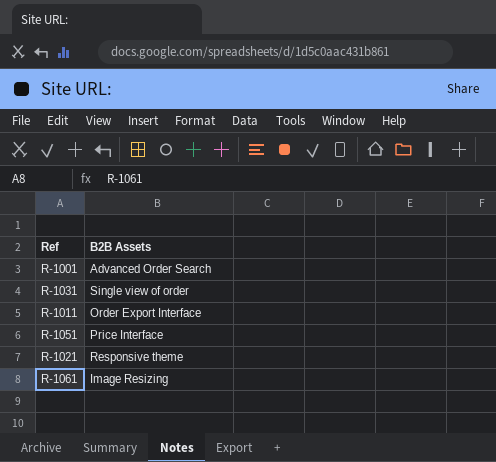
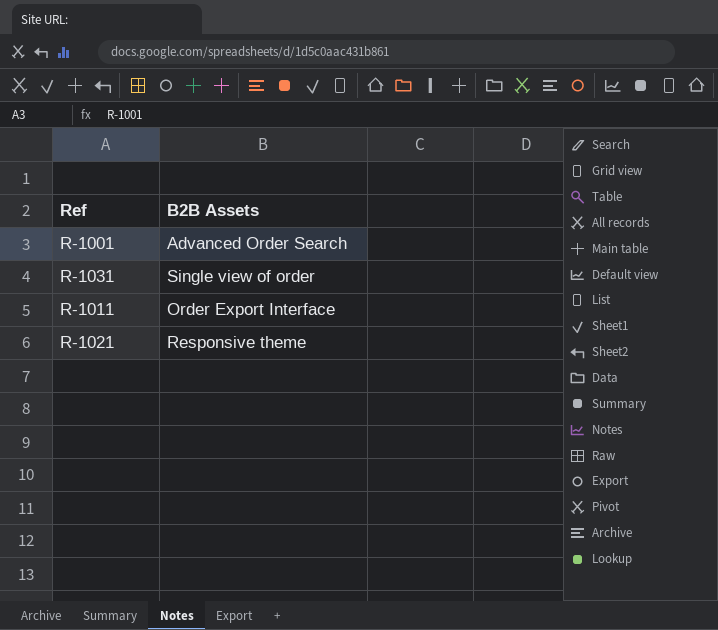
row R-1051: Price Interface -> none
row R-1061: Image Resizing -> none

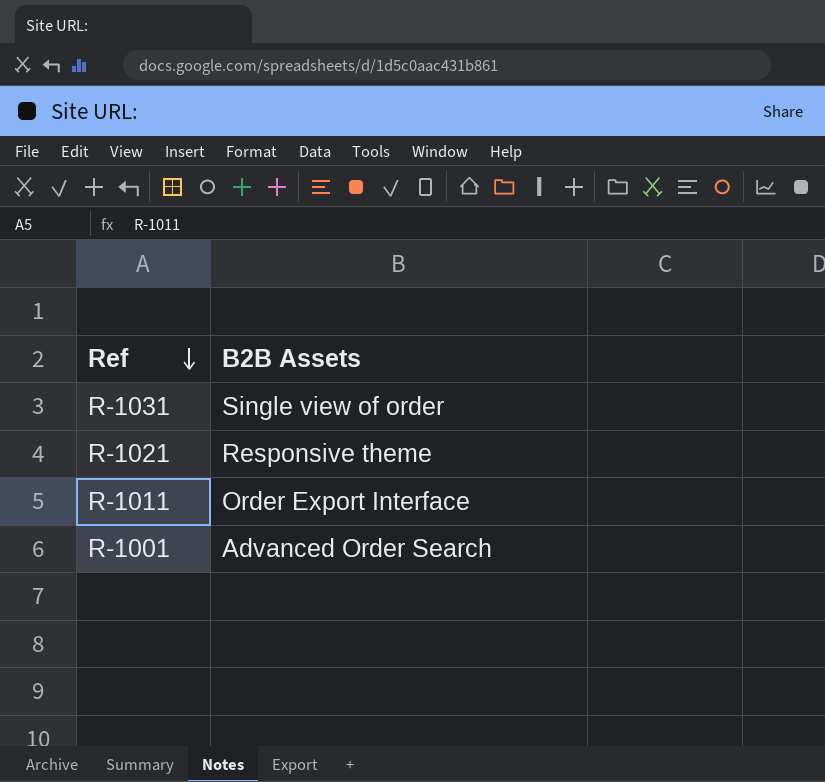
row order: none -> Ref descending

